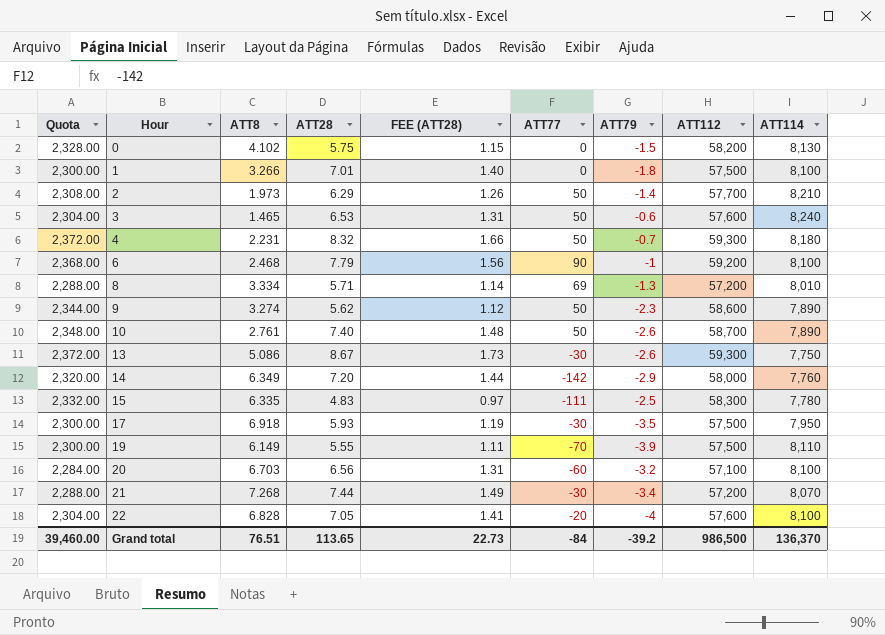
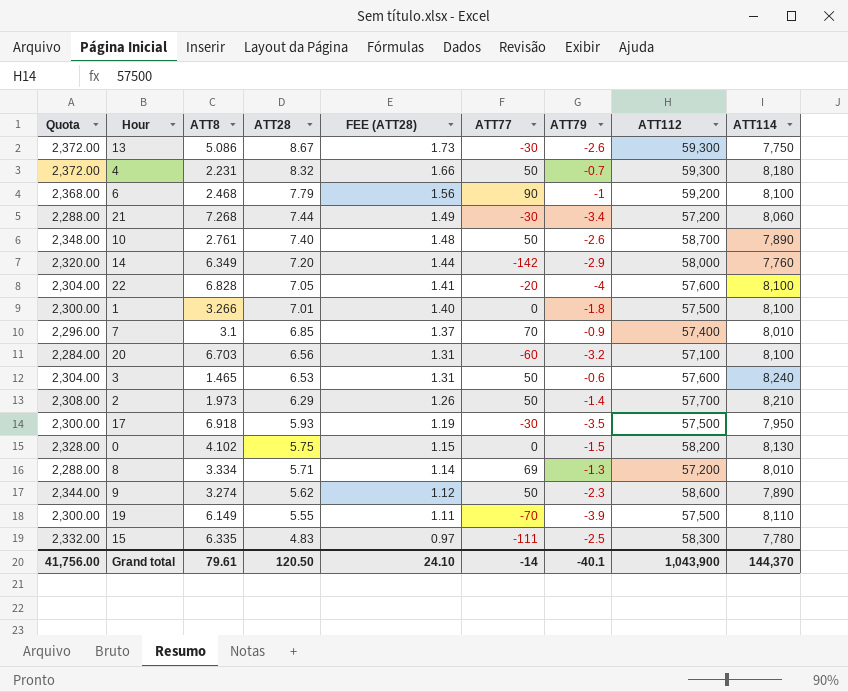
row order: Hour ascending -> ATT28 descending
21 | ATT114: 8,070 -> 8,060
row 7: none -> 2,296.00 | 3.1 | 6.85 | 1.37 | 70 | -0.9 | 57,400 | 8,010
Grand total | Quota: 39,460.00 -> 41,756.00
Grand total | ATT8: 76.51 -> 79.61
Grand total | ATT28: 113.65 -> 120.50
Grand total | FEE (ATT28): 22.73 -> 24.10
Grand total | ATT77: -84 -> -14
Grand total | ATT79: -39.2 -> -40.1
Grand total | ATT112: 986,500 -> 1,043,900
Grand total | ATT114: 136,370 -> 144,370

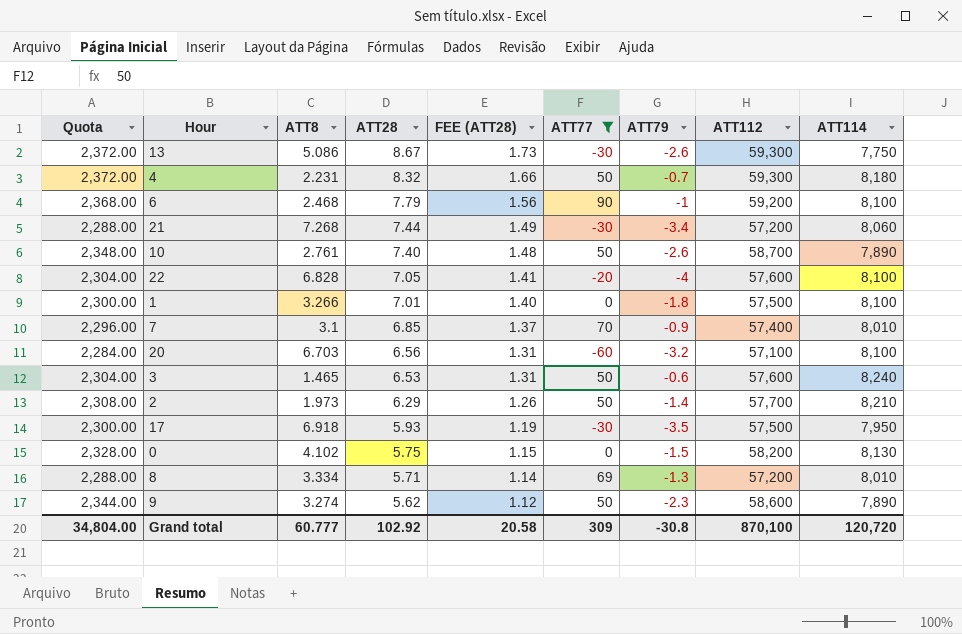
filter: none -> ATT77 >= -60
Grand total | Quota: 41,756.00 -> 34,804.00
Grand total | ATT8: 79.61 -> 60.777
Grand total | ATT28: 120.50 -> 102.92
Grand total | FEE (ATT28): 24.10 -> 20.58
Grand total | ATT77: -14 -> 309
Grand total | ATT79: -40.1 -> -30.8
Grand total | ATT112: 1,043,900 -> 870,100
Grand total | ATT114: 144,370 -> 120,720

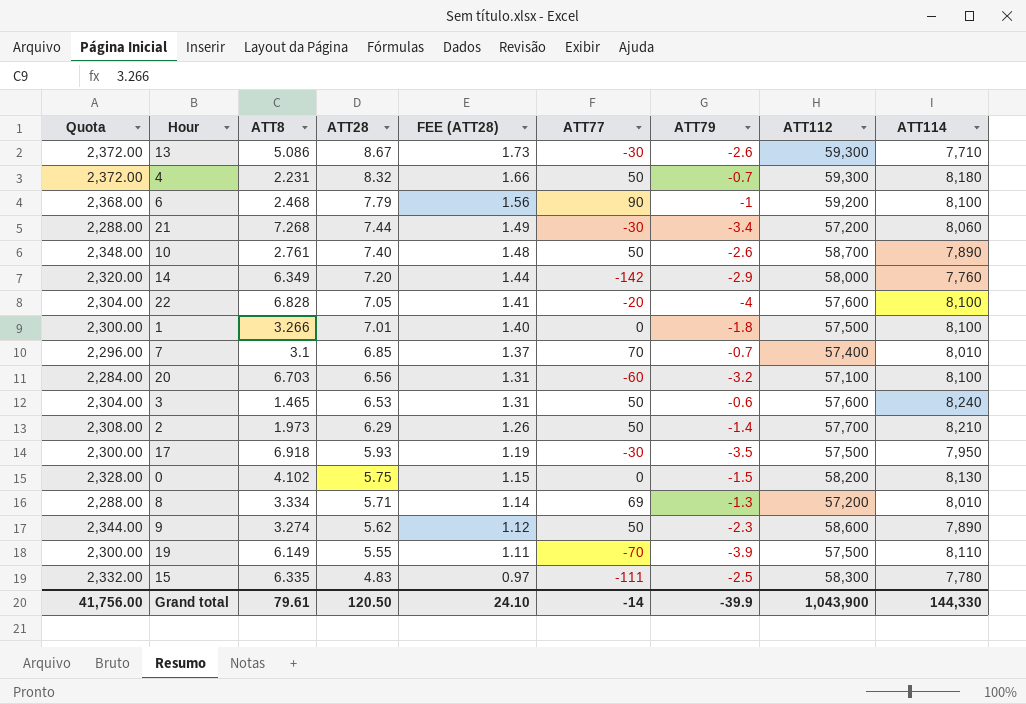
filter: ATT77 >= -60 -> none
13 | ATT114: 7,750 -> 7,710
7 | ATT79: -0.9 -> -0.7
Grand total | Quota: 34,804.00 -> 41,756.00
Grand total | ATT8: 60.777 -> 79.61
Grand total | ATT28: 102.92 -> 120.50
Grand total | FEE (ATT28): 20.58 -> 24.10
Grand total | ATT77: 309 -> -14
Grand total | ATT79: -30.8 -> -39.9
Grand total | ATT112: 870,100 -> 1,043,900
Grand total | ATT114: 120,720 -> 144,330

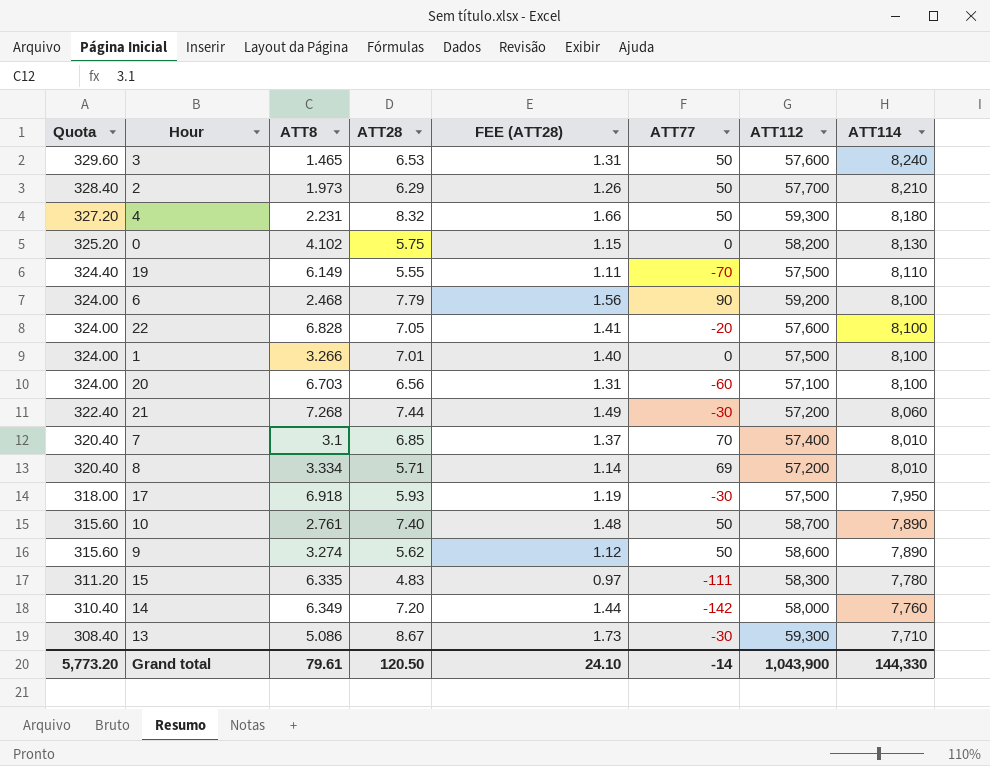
row order: ATT28 descending -> Quota descending
column ATT79 | position: 7 -> none
column Quota | formula: [ATT112] * 0.04 -> [ATT114] * 0.04
Grand total | Quota: 41,756.00 -> 5,773.20

